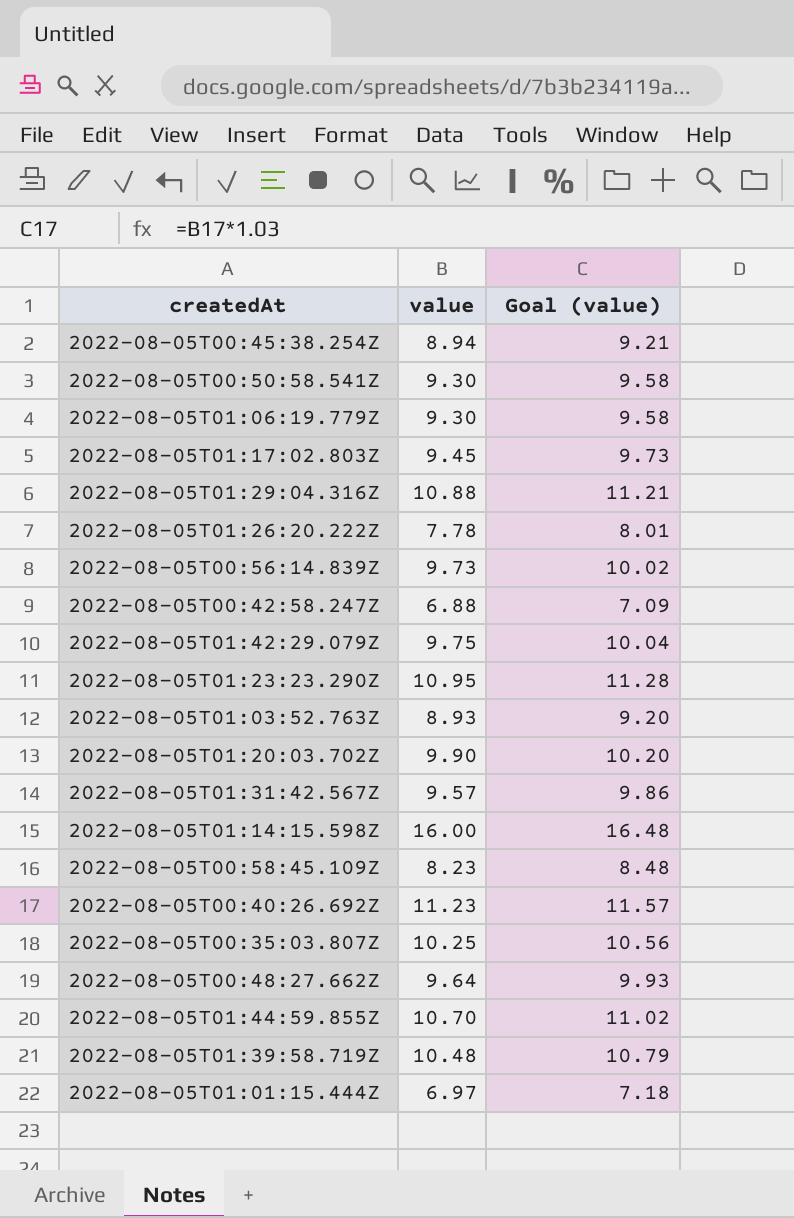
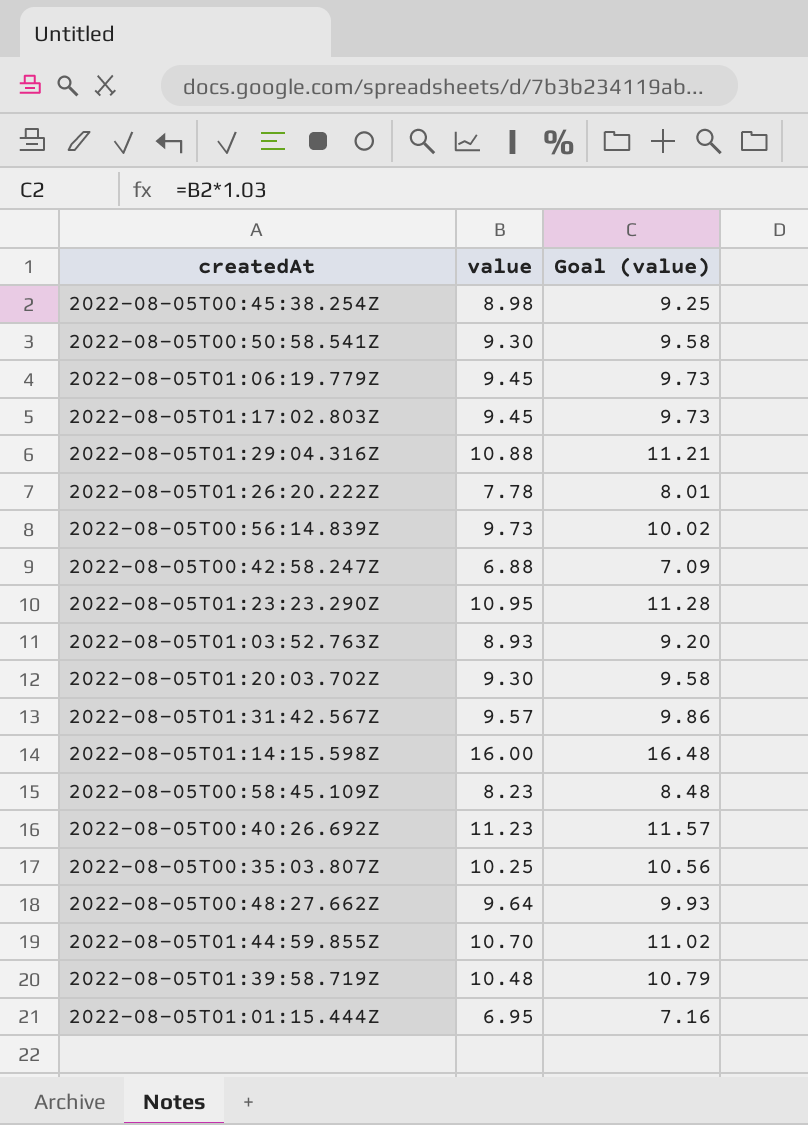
row 2022-08-05T01:42:29.079Z: 9.75 | 10.04 -> none
2022-08-05T00:45:38.254Z | value: 8.94 -> 8.98
2022-08-05T00:45:38.254Z | Goal (value): 9.21 -> 9.25
2022-08-05T01:06:19.779Z | value: 9.30 -> 9.45
2022-08-05T01:06:19.779Z | Goal (value): 9.58 -> 9.73
2022-08-05T01:20:03.702Z | value: 9.90 -> 9.30
2022-08-05T01:20:03.702Z | Goal (value): 10.20 -> 9.58
2022-08-05T01:01:15.444Z | value: 6.97 -> 6.95
2022-08-05T01:01:15.444Z | Goal (value): 7.18 -> 7.16

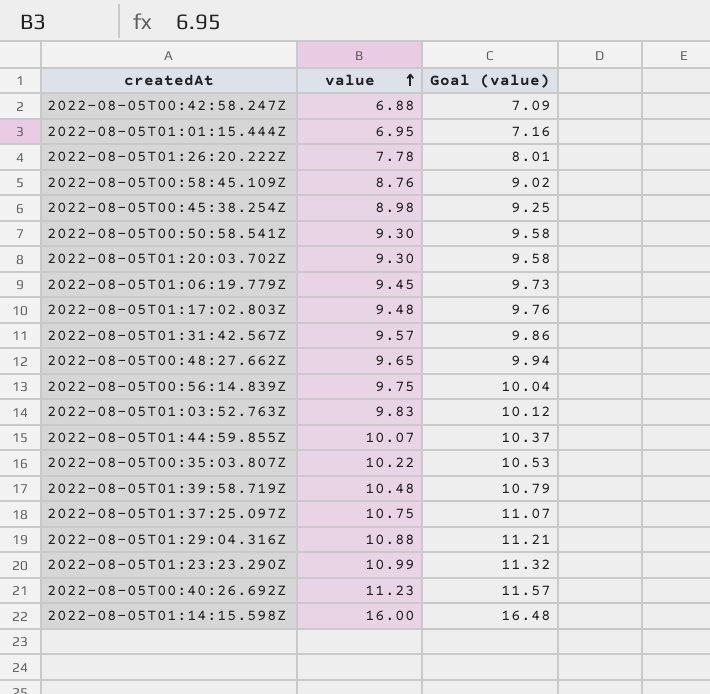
row order: none -> value ascending
2022-08-05T00:58:45.109Z | value: 8.23 -> 8.76
2022-08-05T00:58:45.109Z | Goal (value): 8.48 -> 9.02
2022-08-05T01:17:02.803Z | value: 9.45 -> 9.48
2022-08-05T01:17:02.803Z | Goal (value): 9.73 -> 9.76
2022-08-05T00:48:27.662Z | value: 9.64 -> 9.65
2022-08-05T00:48:27.662Z | Goal (value): 9.93 -> 9.94
2022-08-05T00:56:14.839Z | value: 9.73 -> 9.75
2022-08-05T00:56:14.839Z | Goal (value): 10.02 -> 10.04
2022-08-05T01:03:52.763Z | value: 8.93 -> 9.83
2022-08-05T01:03:52.763Z | Goal (value): 9.20 -> 10.12
2022-08-05T01:44:59.855Z | value: 10.70 -> 10.07
2022-08-05T01:44:59.855Z | Goal (value): 11.02 -> 10.37
2022-08-05T00:35:03.807Z | value: 10.25 -> 10.22
2022-08-05T00:35:03.807Z | Goal (value): 10.56 -> 10.53
row 2022-08-05T01:37:25.097Z: none -> 10.75 | 11.07
2022-08-05T01:23:23.290Z | value: 10.95 -> 10.99
2022-08-05T01:23:23.290Z | Goal (value): 11.28 -> 11.32

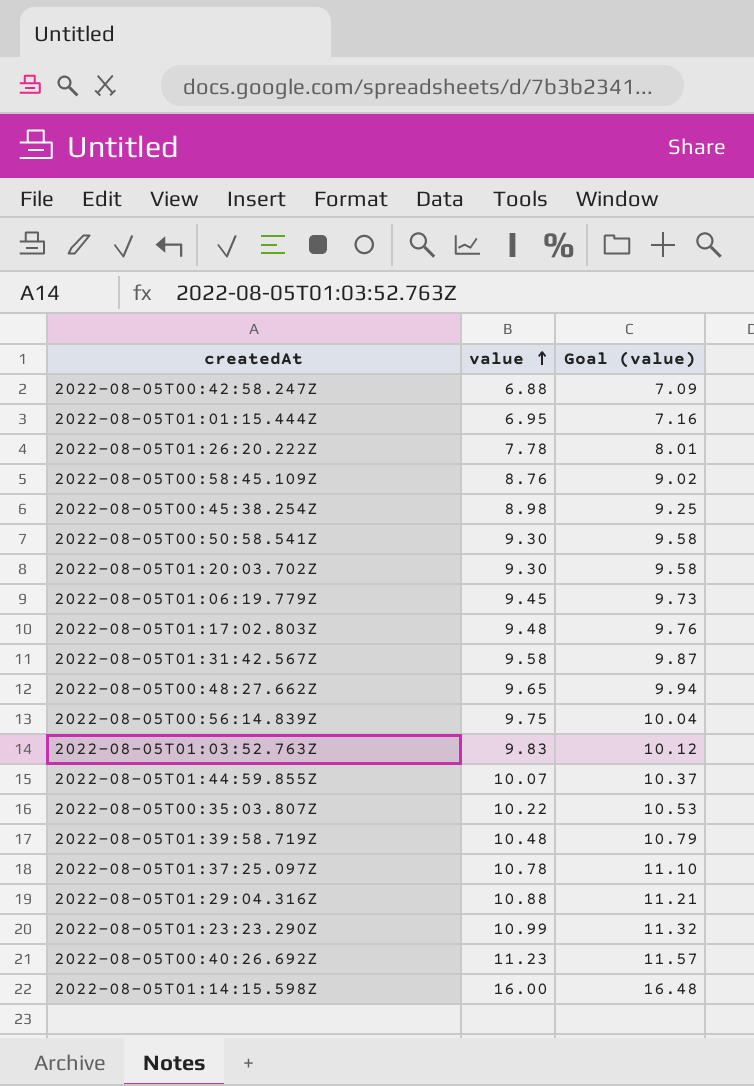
2022-08-05T01:31:42.567Z | value: 9.57 -> 9.58
2022-08-05T01:31:42.567Z | Goal (value): 9.86 -> 9.87
2022-08-05T01:37:25.097Z | value: 10.75 -> 10.78
2022-08-05T01:37:25.097Z | Goal (value): 11.07 -> 11.10

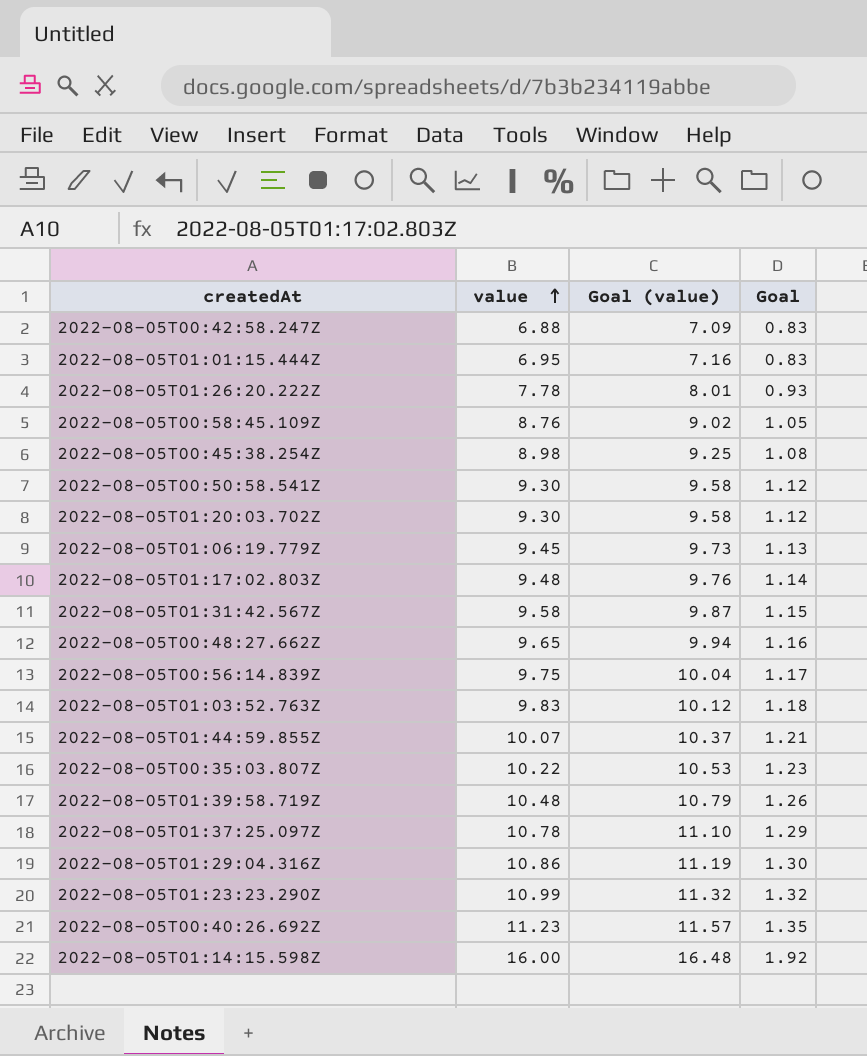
column Goal | formula: none -> [value] * 0.12
2022-08-05T01:29:04.316Z | value: 10.88 -> 10.86
2022-08-05T01:29:04.316Z | Goal (value): 11.21 -> 11.19

